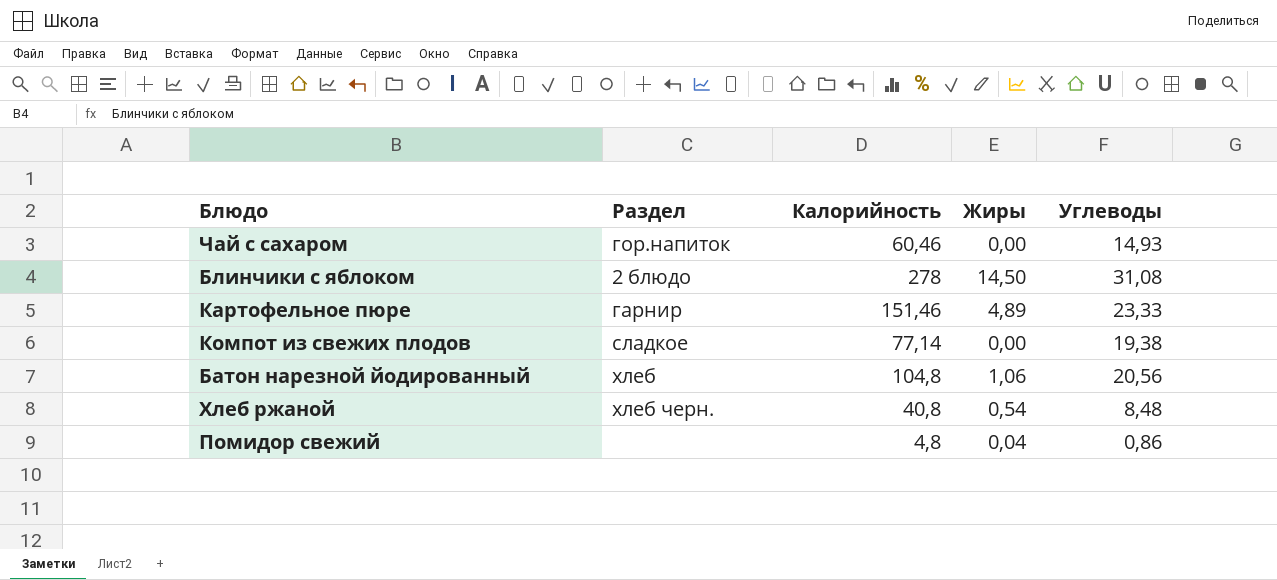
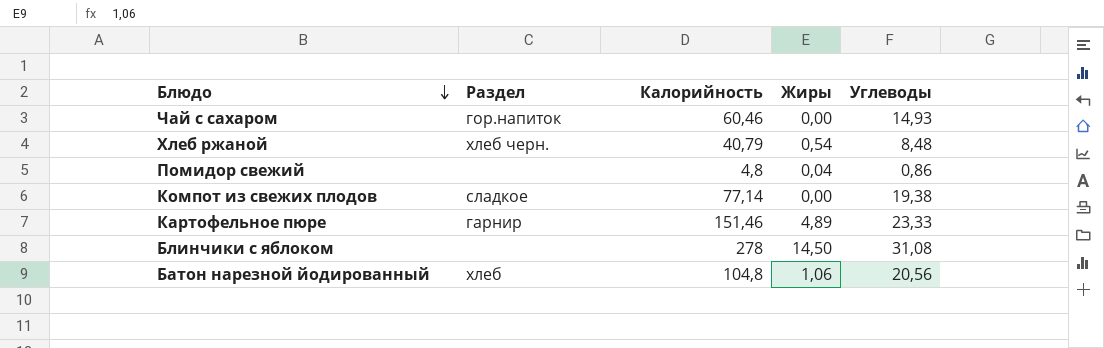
row order: none -> Блюдо descending
Хлеб ржаной | Калорийность: 40,8 -> 40,79
Блинчики с яблоком | Раздел: 2 блюдо -> none

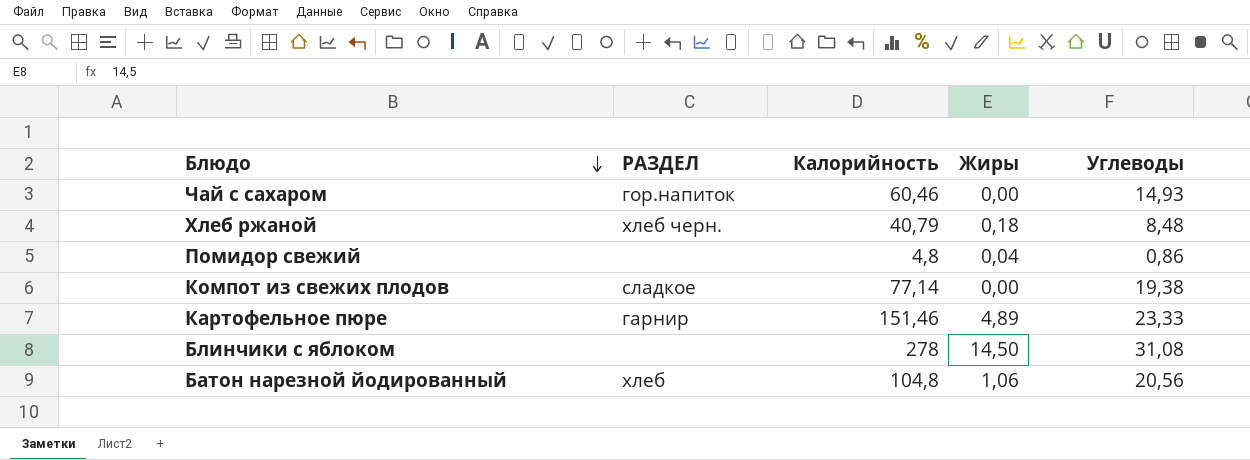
column name: Раздел -> РАЗДЕЛ
Хлеб ржаной | Жиры: 0,54 -> 0,18

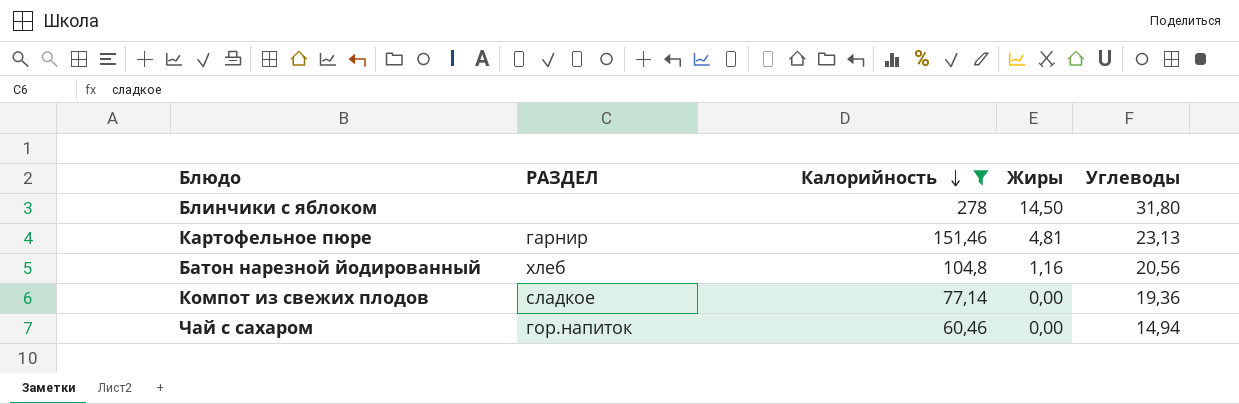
filter: none -> Калорийность >= 60,46
row order: Блюдо descending -> Калорийность descending
Блинчики с яблоком | Углеводы: 31,08 -> 31,80
Картофельное пюре | Жиры: 4,89 -> 4,81
Картофельное пюре | Углеводы: 23,33 -> 23,13
Батон нарезной йодированный | Жиры: 1,06 -> 1,16
Компот из свежих плодов | Углеводы: 19,38 -> 19,36
Чай с сахаром | Углеводы: 14,93 -> 14,94

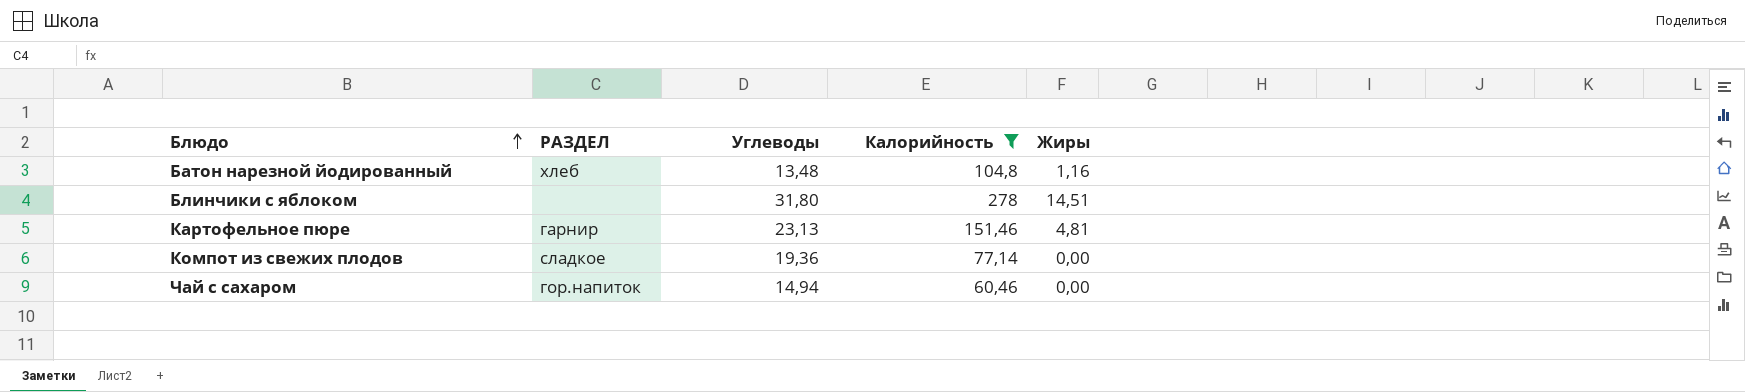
row order: Калорийность descending -> Блюдо ascending
column Углеводы | position: 5 -> 3
Батон нарезной йодированный | Углеводы: 20,56 -> 13,48
Блинчики с яблоком | Жиры: 14,50 -> 14,51

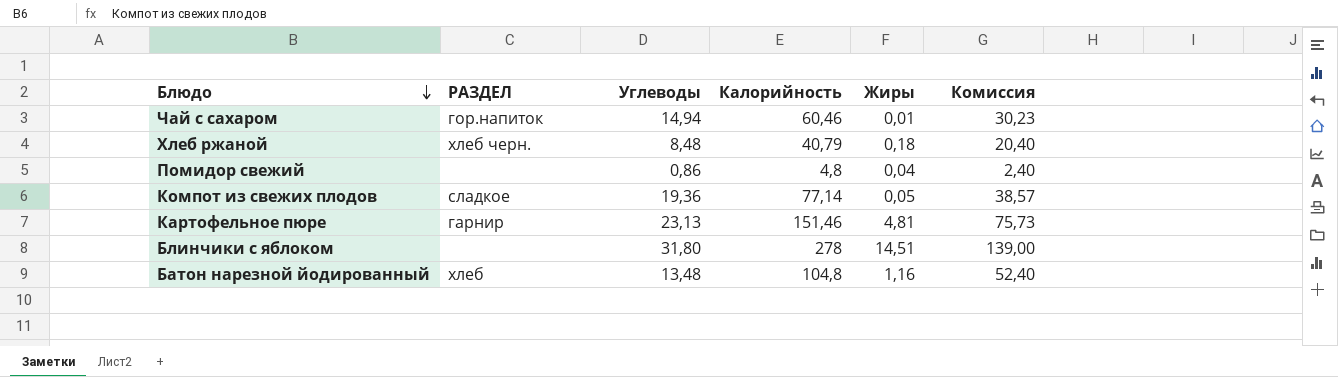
filter: Калорийность >= 60,46 -> none
row order: Блюдо ascending -> Блюдо descending
column Комиссия | formula: none -> [Калорийность] * 0,5
Чай с сахаром | Жиры: 0,00 -> 0,01
Компот из свежих плодов | Жиры: 0,00 -> 0,05

